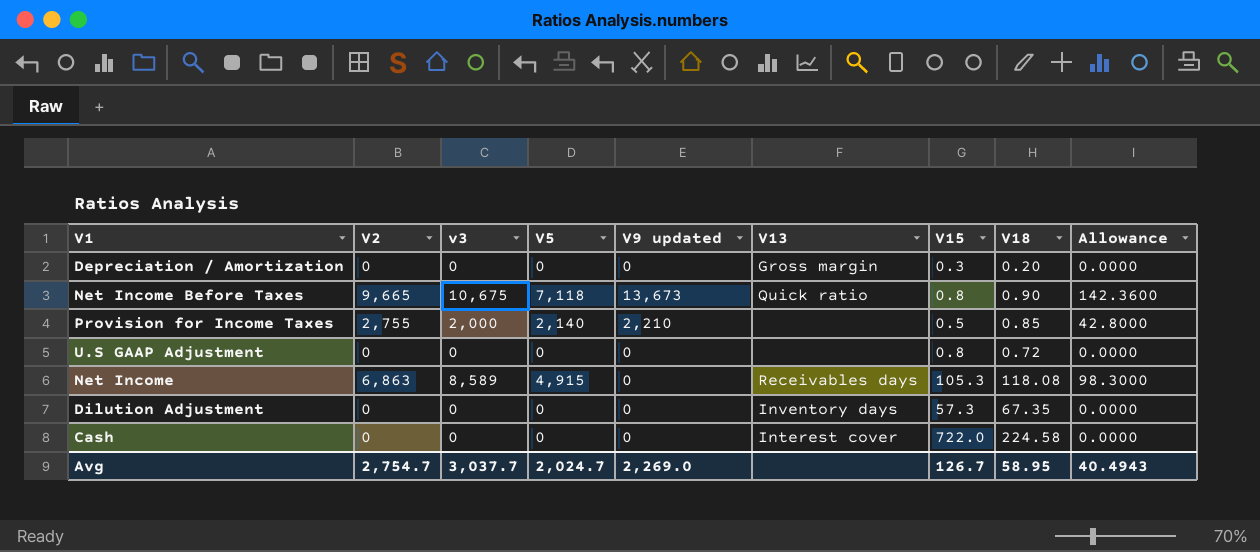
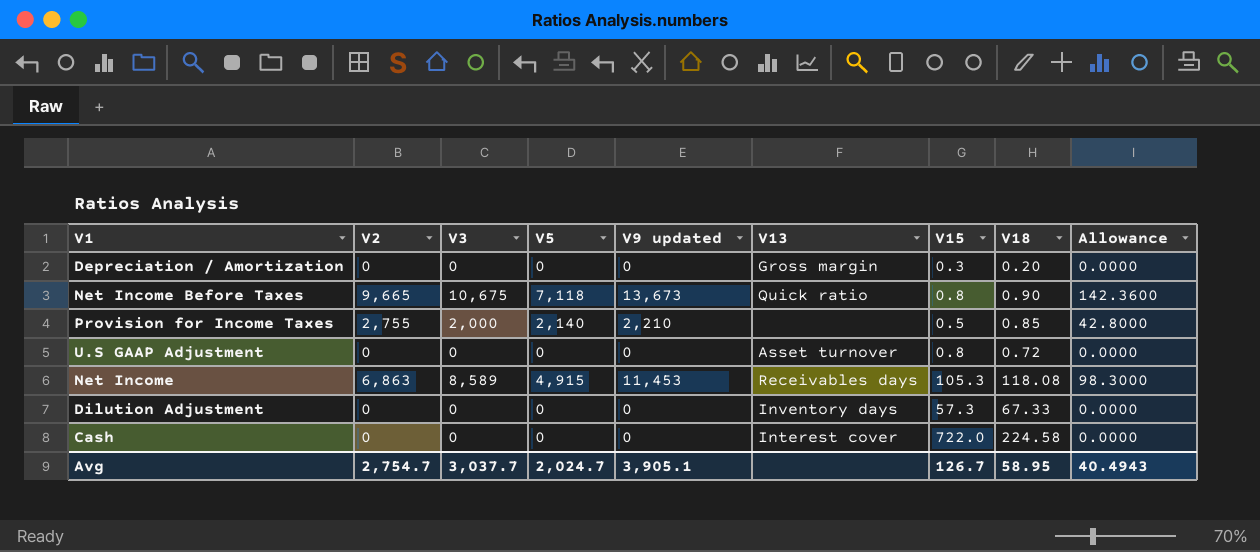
column name: v3 -> V3
U.S GAAP Adjustment | V13: none -> Asset turnover
Net Income | V9 updated: 0 -> 11,453
Dilution Adjustment | V18: 67.35 -> 67.33
Avg | V9 updated: 2,269.0 -> 3,905.1

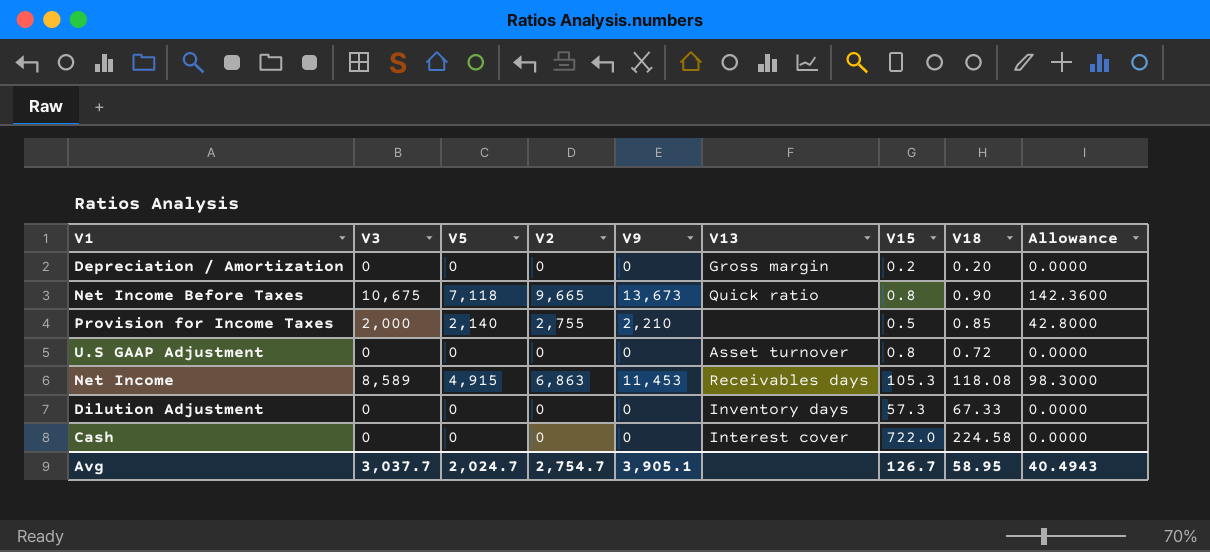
column V2 | position: 2 -> 4
column name: V9 updated -> V9
Depreciation / Amortization | V15: 0.3 -> 0.2

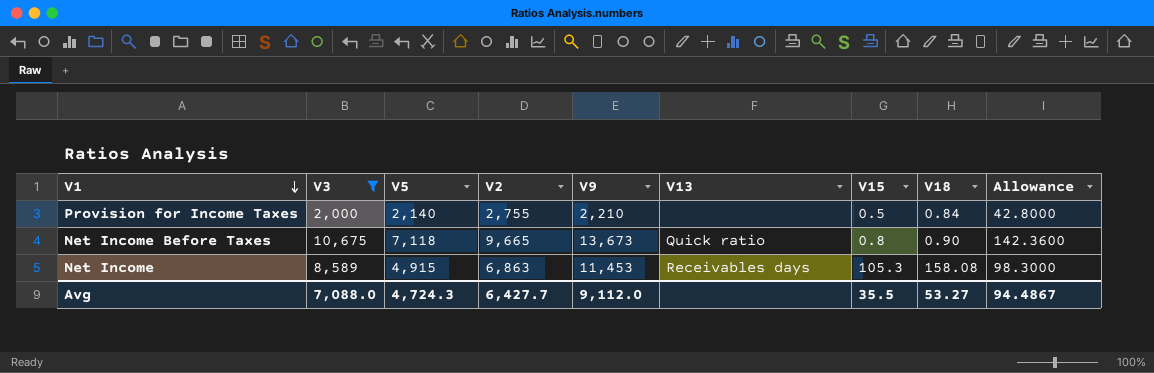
filter: none -> V3 != 0
row order: none -> V1 descending
Provision for Income Taxes | V18: 0.85 -> 0.84
Net Income | V18: 118.08 -> 158.08
Avg | V3: 3,037.7 -> 7,088.0
Avg | V5: 2,024.7 -> 4,724.3
Avg | V2: 2,754.7 -> 6,427.7
Avg | V9: 3,905.1 -> 9,112.0
Avg | V15: 126.7 -> 35.5
Avg | V18: 58.95 -> 53.27
Avg | Allowance: 40.4943 -> 94.4867

